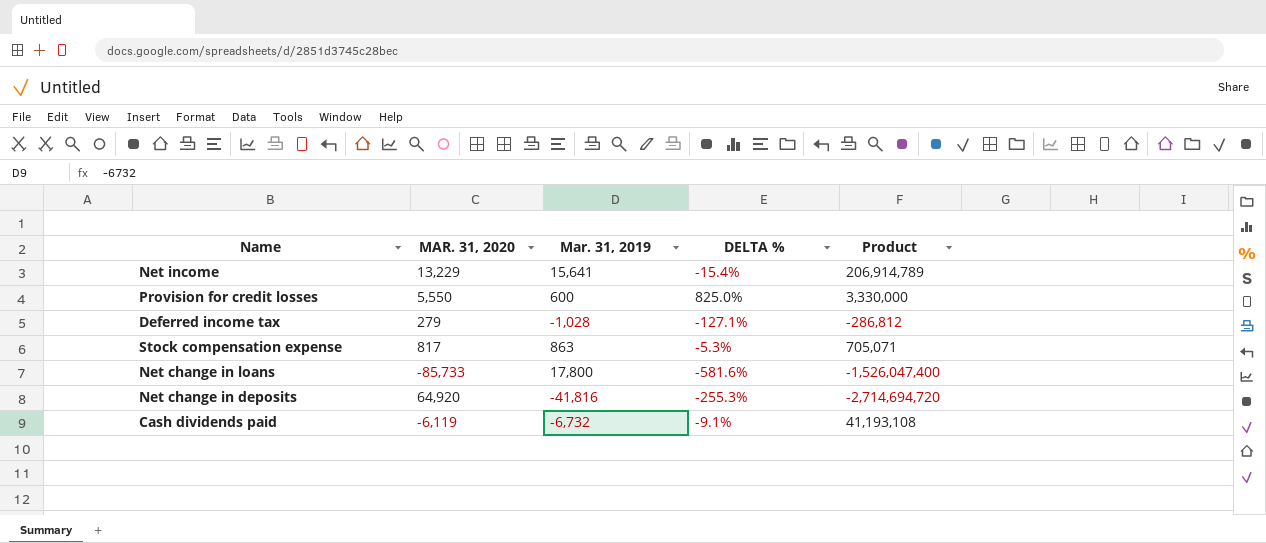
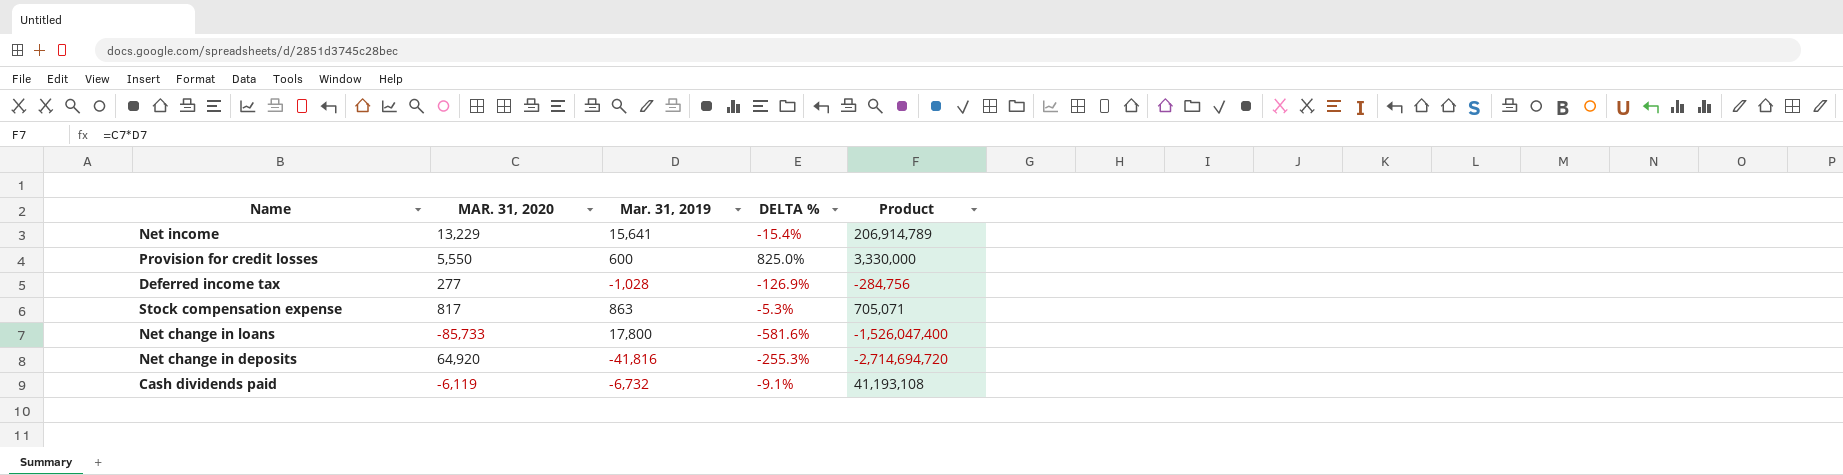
Deferred income tax | MAR. 31, 2020: 279 -> 277
Deferred income tax | DELTA %: -127.1% -> -126.9%
Deferred income tax | Product: -286,812 -> -284,756

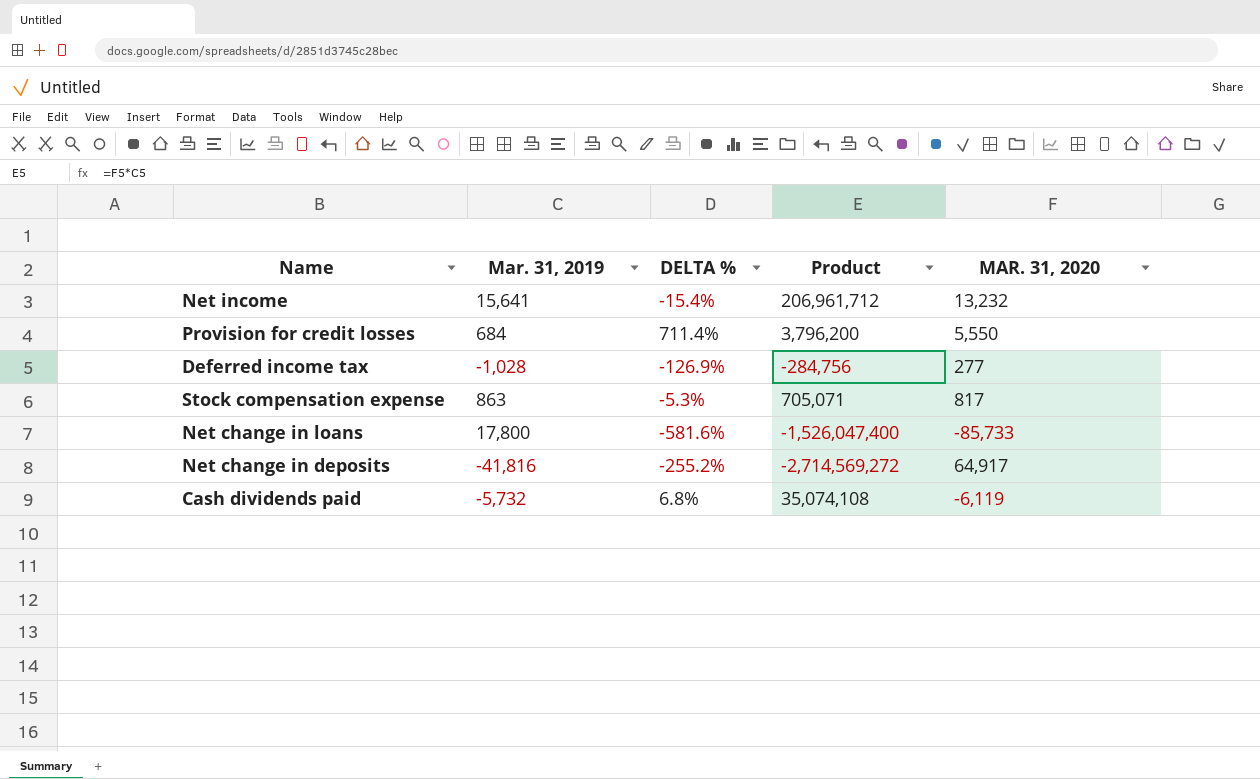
column MAR. 31, 2020 | position: 2 -> 5
Net income | Product: 206,914,789 -> 206,961,712
Net income | MAR. 31, 2020: 13,229 -> 13,232
Provision for credit losses | Mar. 31, 2019: 600 -> 684
Provision for credit losses | DELTA %: 825.0% -> 711.4%
Provision for credit losses | Product: 3,330,000 -> 3,796,200
Net change in deposits | DELTA %: -255.3% -> -255.2%
Net change in deposits | Product: -2,714,694,720 -> -2,714,569,272
Net change in deposits | MAR. 31, 2020: 64,920 -> 64,917
Cash dividends paid | Mar. 31, 2019: -6,732 -> -5,732
Cash dividends paid | DELTA %: -9.1% -> 6.8%
Cash dividends paid | Product: 41,193,108 -> 35,074,108

